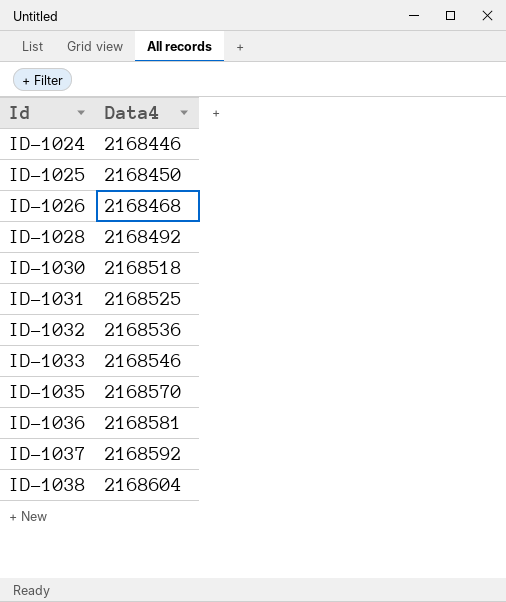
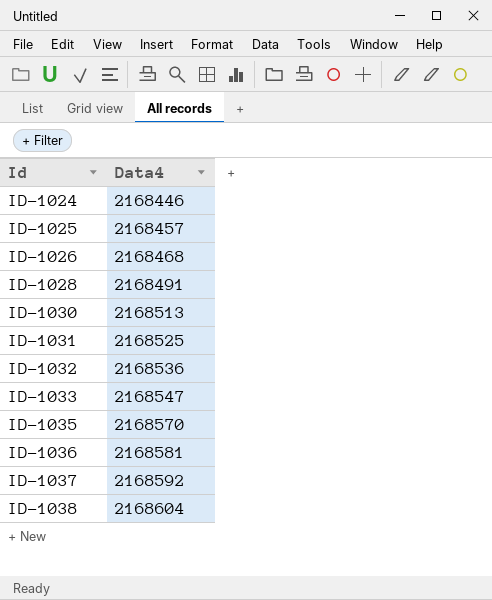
ID-1025 | Data4: 2168450 -> 2168457
ID-1028 | Data4: 2168492 -> 2168491
ID-1030 | Data4: 2168518 -> 2168513
ID-1033 | Data4: 2168546 -> 2168547

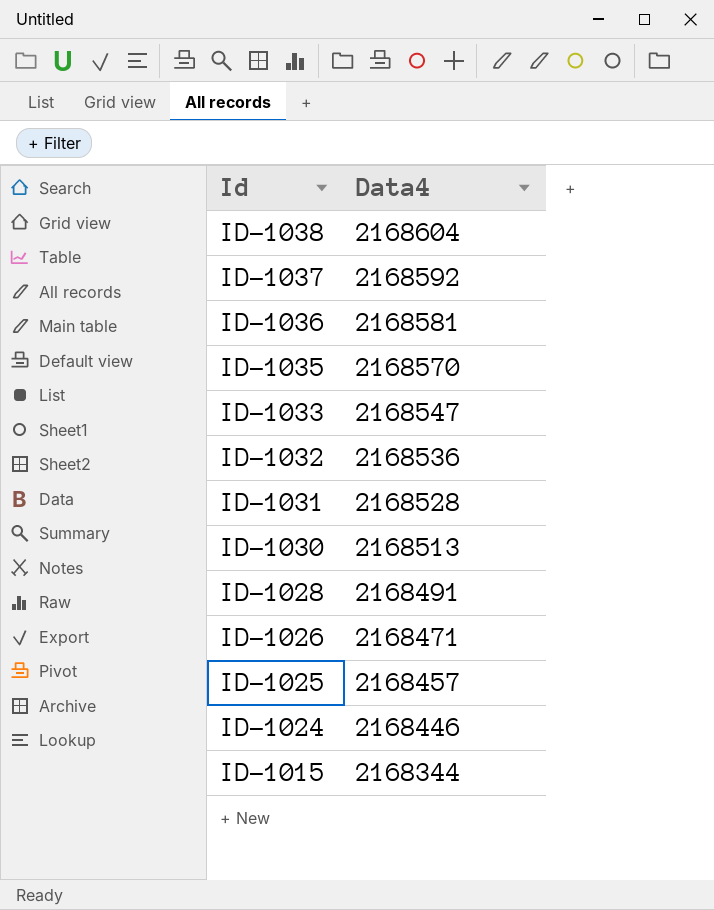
row order: Id ascending -> Id descending
ID-1031 | Data4: 2168525 -> 2168528
ID-1026 | Data4: 2168468 -> 2168471
row ID-1015: none -> 2168344

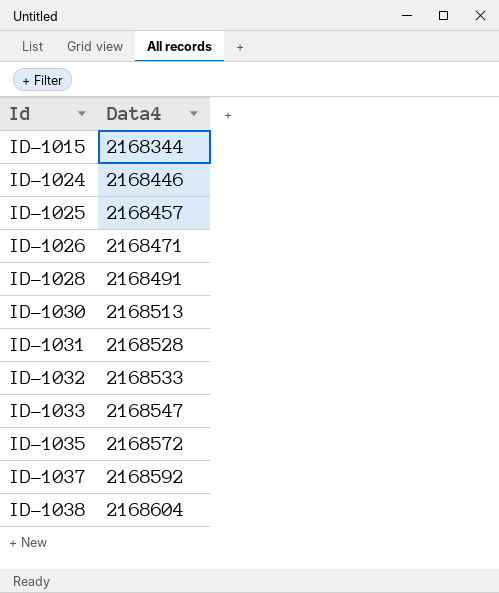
row order: Id descending -> Id ascending
row ID-1036: 2168581 -> none
ID-1032 | Data4: 2168536 -> 2168533
ID-1035 | Data4: 2168570 -> 2168572

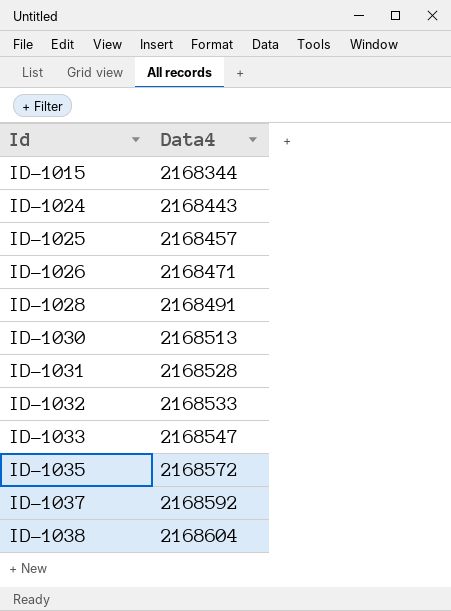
ID-1024 | Data4: 2168446 -> 2168443

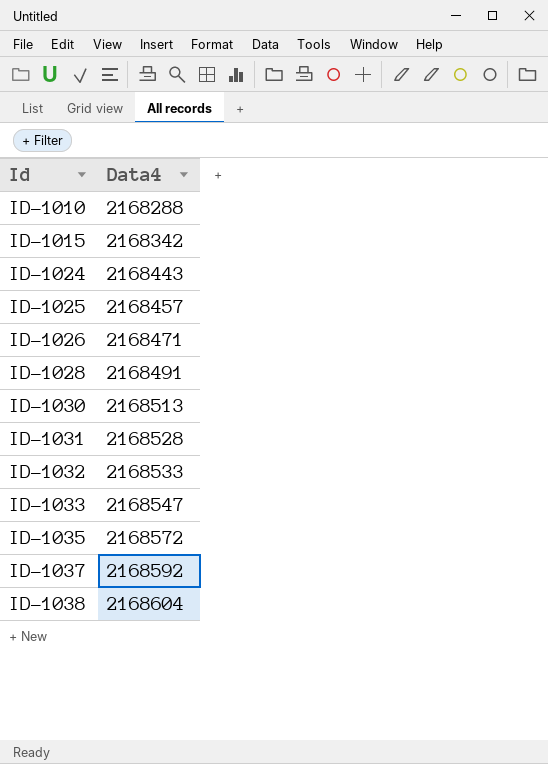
row ID-1010: none -> 2168288
ID-1015 | Data4: 2168344 -> 2168342

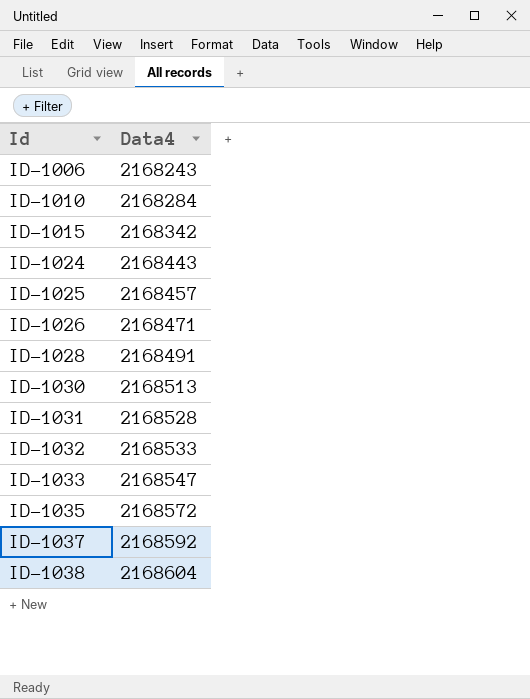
row ID-1006: none -> 2168243
ID-1010 | Data4: 2168288 -> 2168284

